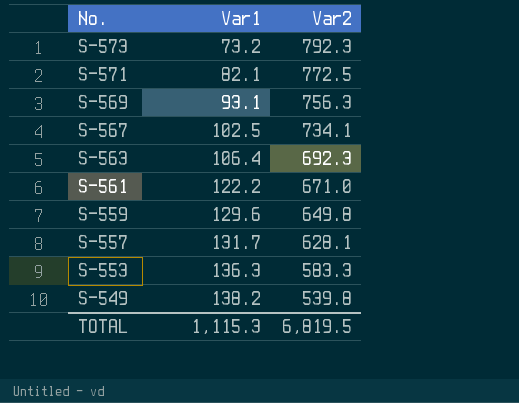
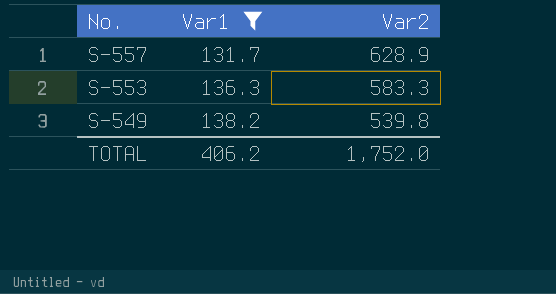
filter: none -> Var1 >= 131.7
S-557 | Var2: 628.1 -> 628.9
TOTAL | Var1: 1,115.3 -> 406.2
TOTAL | Var2: 6,819.5 -> 1,752.0

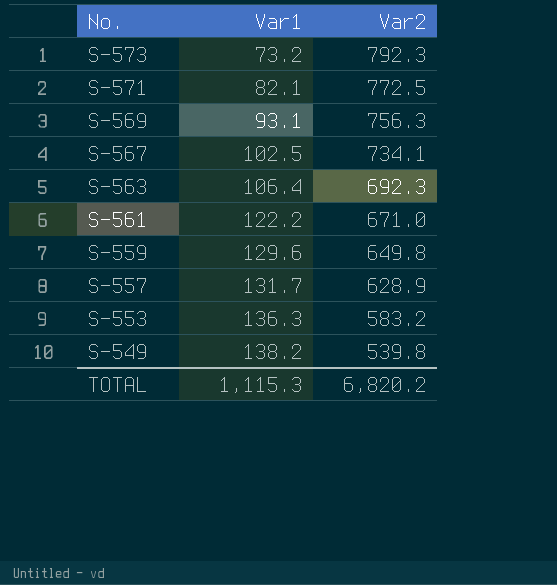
filter: Var1 >= 131.7 -> none
S-553 | Var2: 583.3 -> 583.2
TOTAL | Var1: 406.2 -> 1,115.3
TOTAL | Var2: 1,752.0 -> 6,820.2

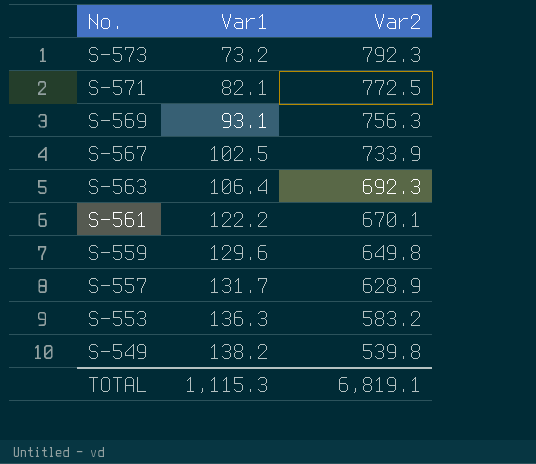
S-567 | Var2: 734.1 -> 733.9
S-561 | Var2: 671.0 -> 670.1
TOTAL | Var2: 6,820.2 -> 6,819.1

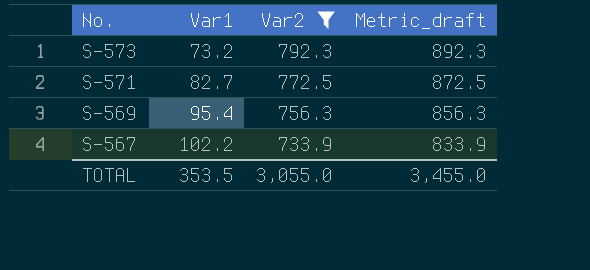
filter: none -> Var2 >= 733.9
column Metric_draft | formula: none -> [Var2] + 100
S-571 | Var1: 82.1 -> 82.7
S-569 | Var1: 93.1 -> 95.4
S-567 | Var1: 102.5 -> 102.2
TOTAL | Var1: 1,115.3 -> 353.5
TOTAL | Var2: 6,819.1 -> 3,055.0

